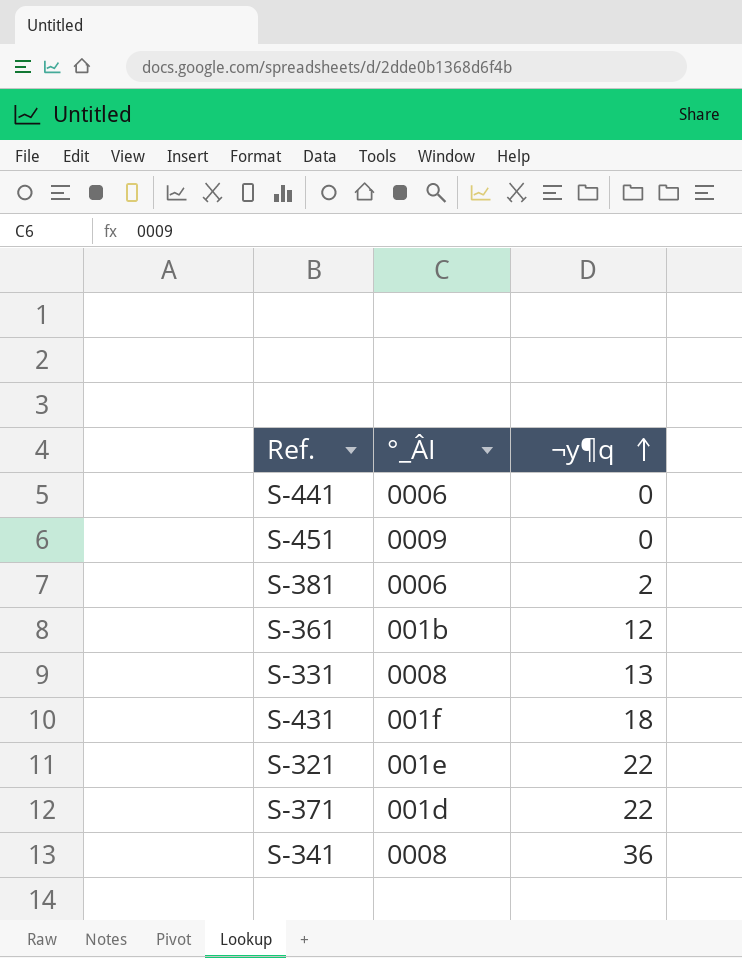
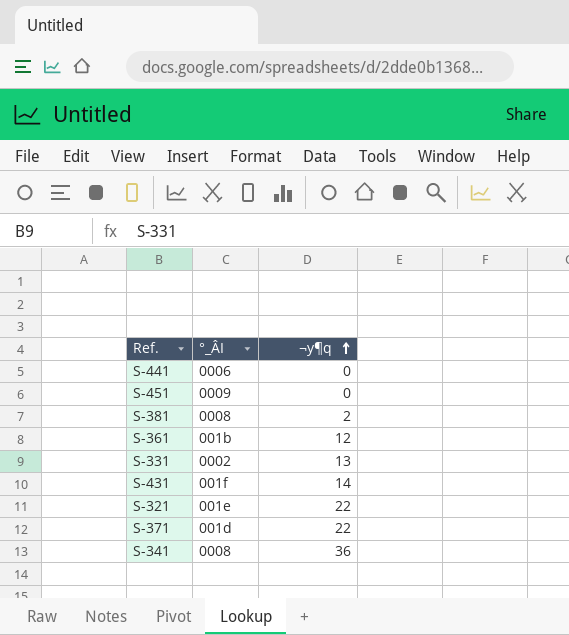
S-381 | °_ÂI: 0006 -> 0008
S-331 | °_ÂI: 0008 -> 0002
S-431 | ¬y¶q: 18 -> 14

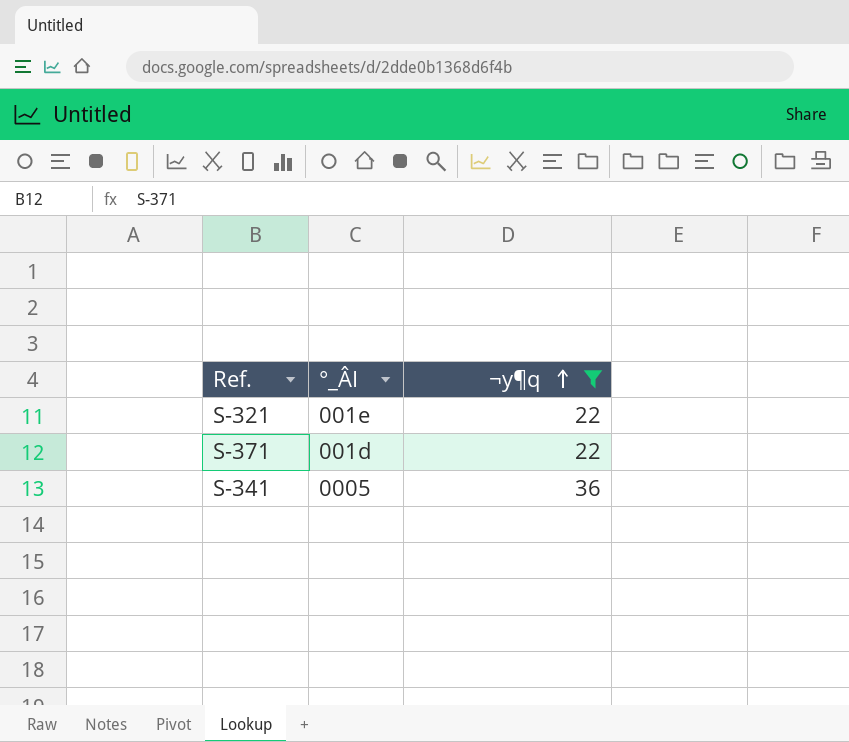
filter: none -> ¬y¶q >= 22
S-341 | °_ÂI: 0008 -> 0005

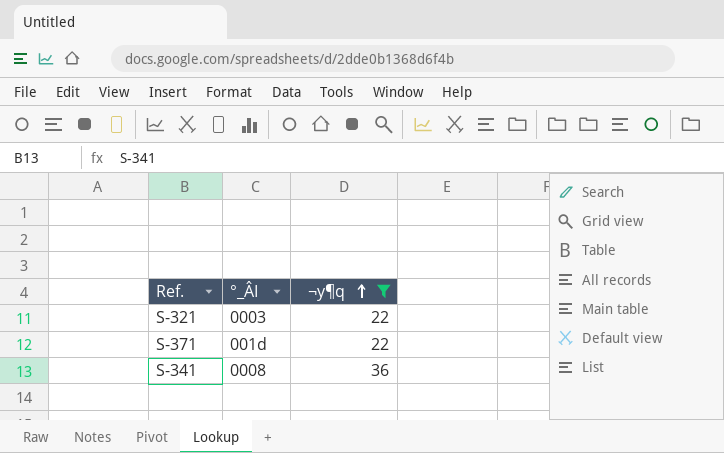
S-321 | °_ÂI: 001e -> 0003
S-341 | °_ÂI: 0005 -> 0008

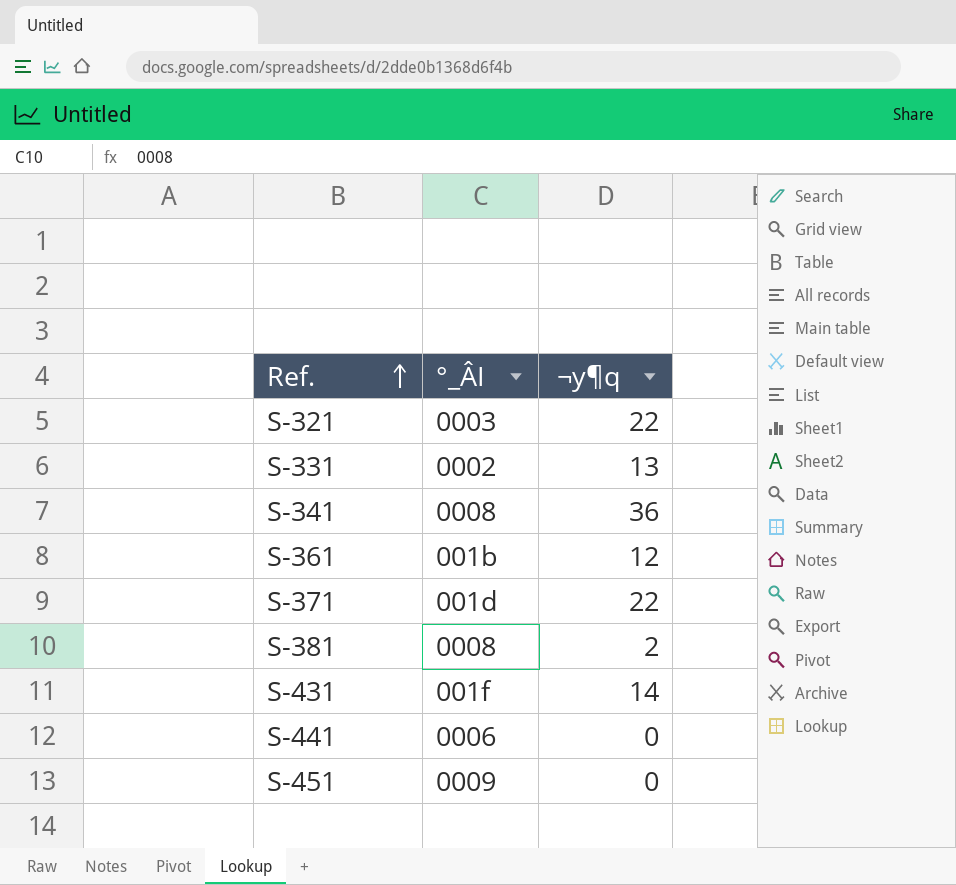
filter: ¬y¶q >= 22 -> none
row order: ¬y¶q ascending -> Ref. ascending

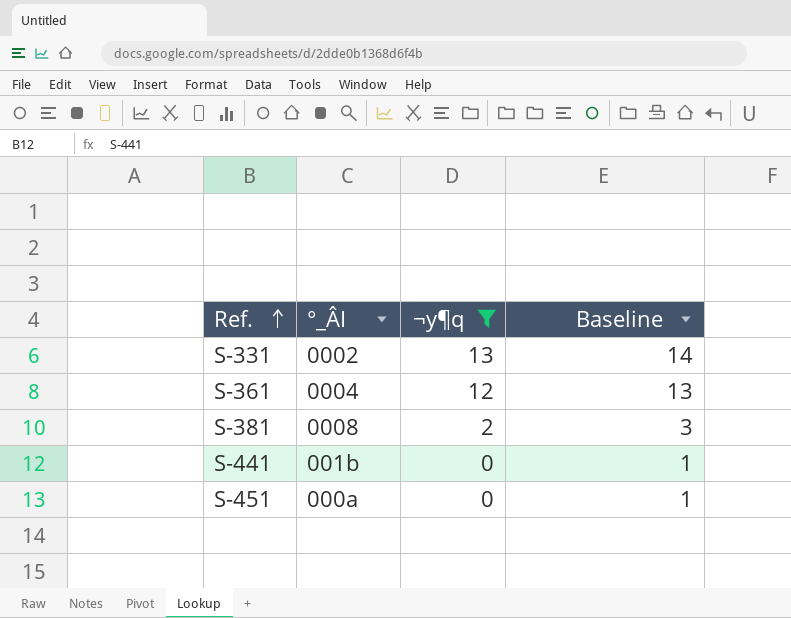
filter: none -> ¬y¶q <= 13
column Baseline | formula: none -> [¬y¶q] + 1
S-361 | °_ÂI: 001b -> 0004
S-441 | °_ÂI: 0006 -> 001b
S-451 | °_ÂI: 0009 -> 000a

